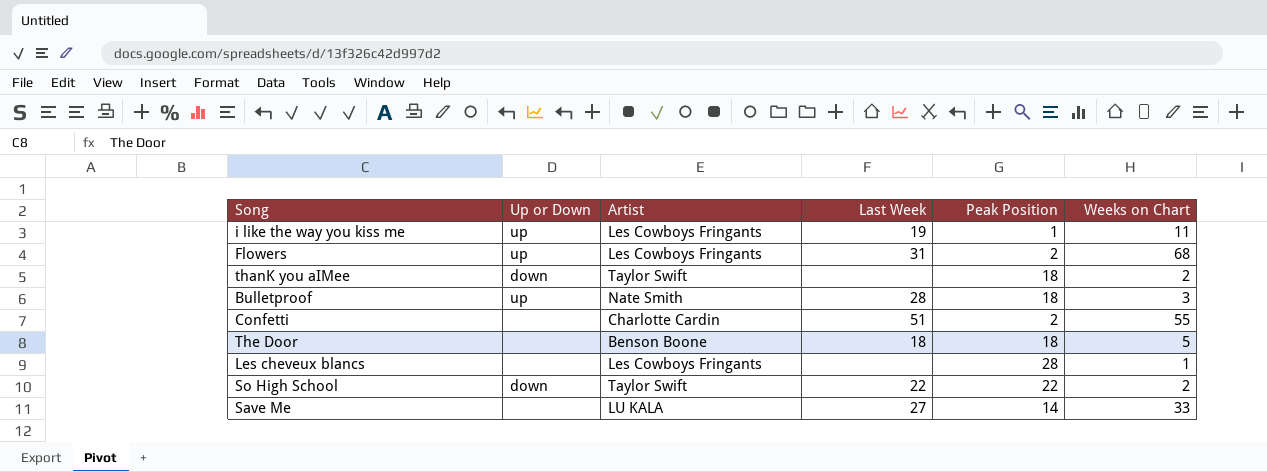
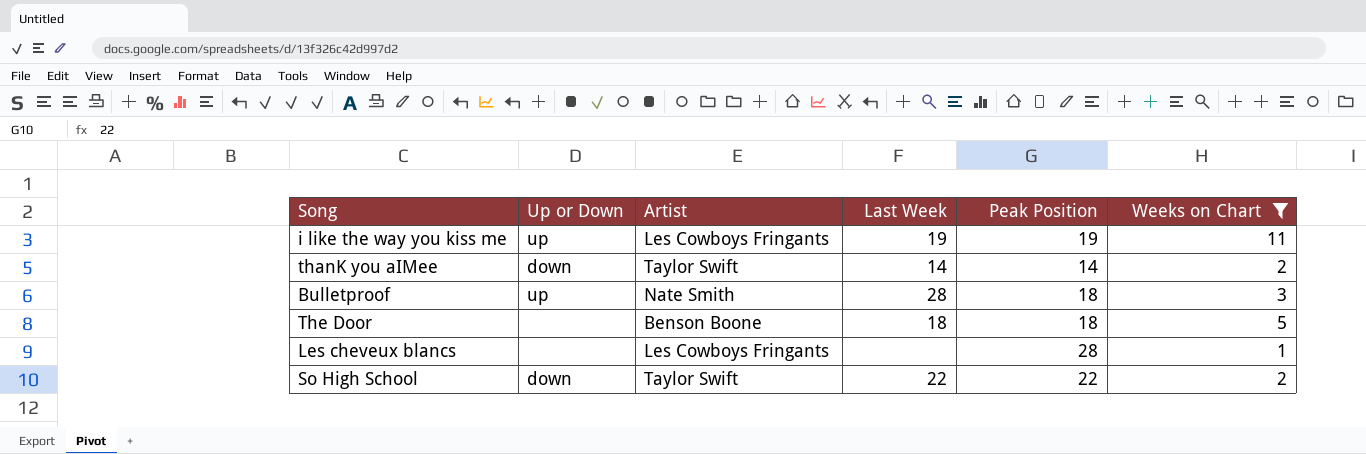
filter: none -> Weeks on Chart <= 11
i like the way you kiss me | Peak Position: 1 -> 19
thanK you aIMee | Last Week: none -> 14
thanK you aIMee | Peak Position: 18 -> 14

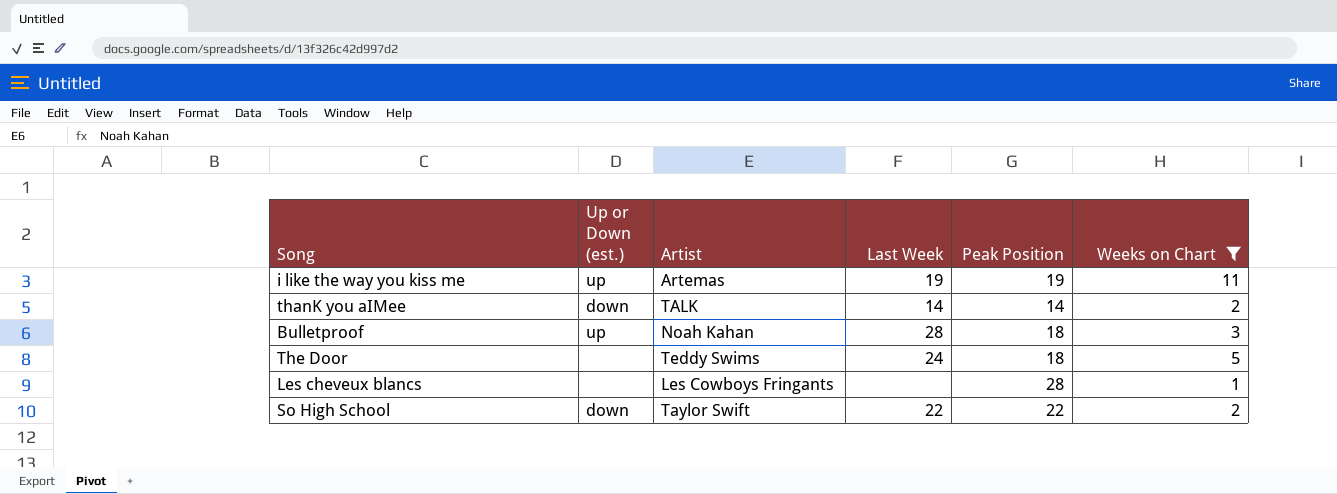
column name: Up or Down -> Up or Down (est.)
i like the way you kiss me | Artist: Les Cowboys Fringants -> Artemas
thanK you aIMee | Artist: Taylor Swift -> TALK
Bulletproof | Artist: Nate Smith -> Noah Kahan
The Door | Artist: Benson Boone -> Teddy Swims
The Door | Last Week: 18 -> 24

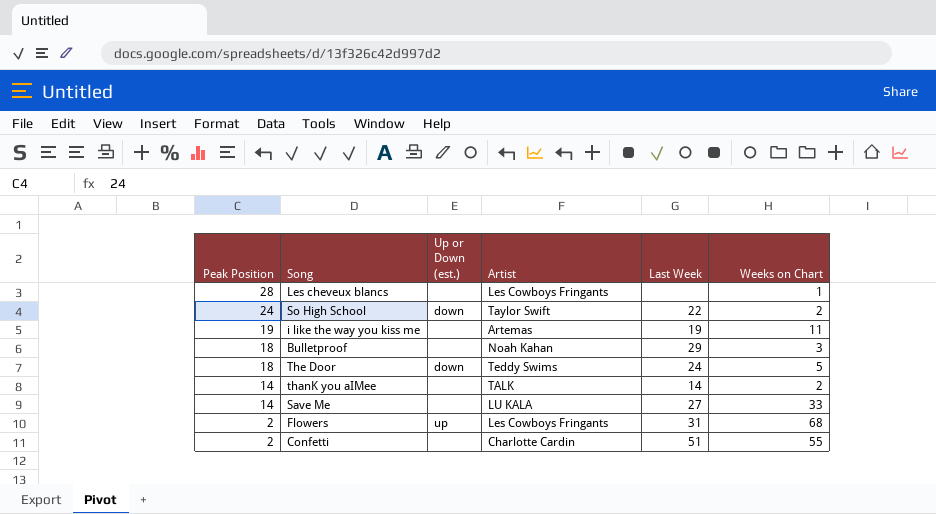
filter: Weeks on Chart <= 11 -> none
row order: none -> Peak Position descending
column Peak Position | position: 5 -> 1
So High School | Peak Position: 22 -> 24
i like the way you kiss me | Up or Down (est.): up -> none
Bulletproof | Up or Down (est.): up -> none
Bulletproof | Last Week: 28 -> 29
The Door | Up or Down (est.): none -> down
thanK you aIMee | Up or Down (est.): down -> none

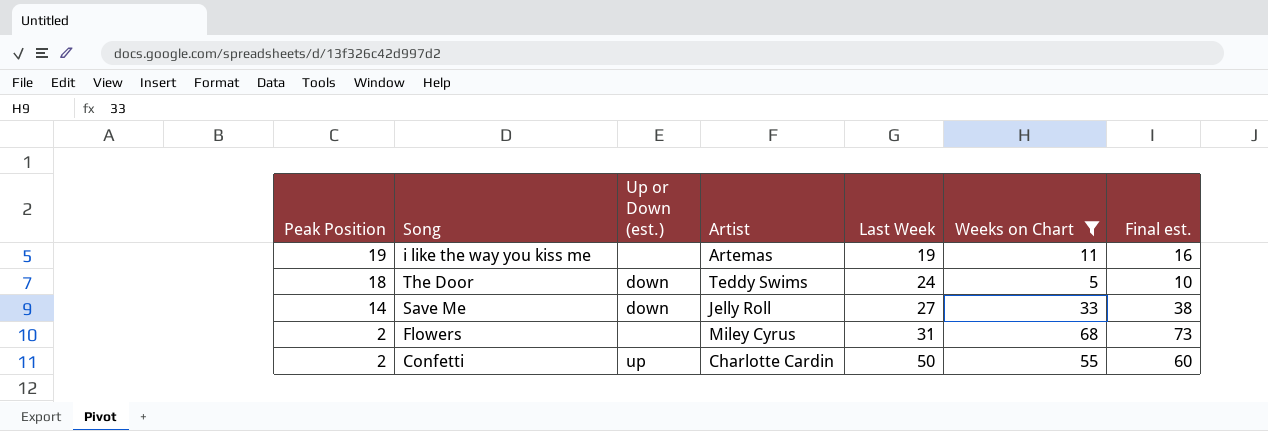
filter: none -> Weeks on Chart >= 5
column Final est. | formula: none -> [Weeks on Chart] + 5
Save Me | Up or Down (est.): none -> down
Save Me | Artist: LU KALA -> Jelly Roll
Flowers | Up or Down (est.): up -> none
Flowers | Artist: Les Cowboys Fringants -> Miley Cyrus
Confetti | Up or Down (est.): none -> up
Confetti | Last Week: 51 -> 50

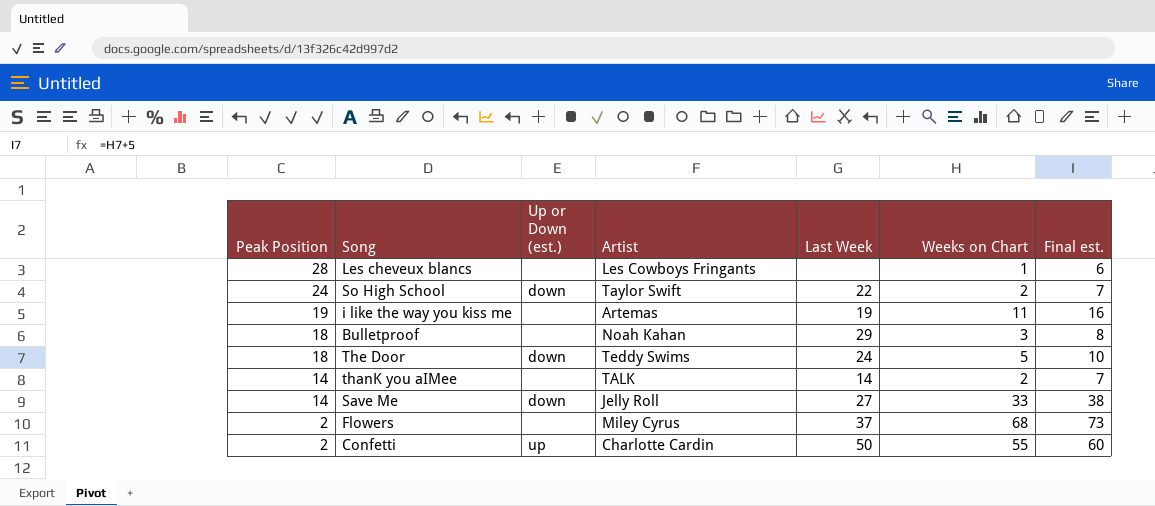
filter: Weeks on Chart >= 5 -> none
Flowers | Last Week: 31 -> 37

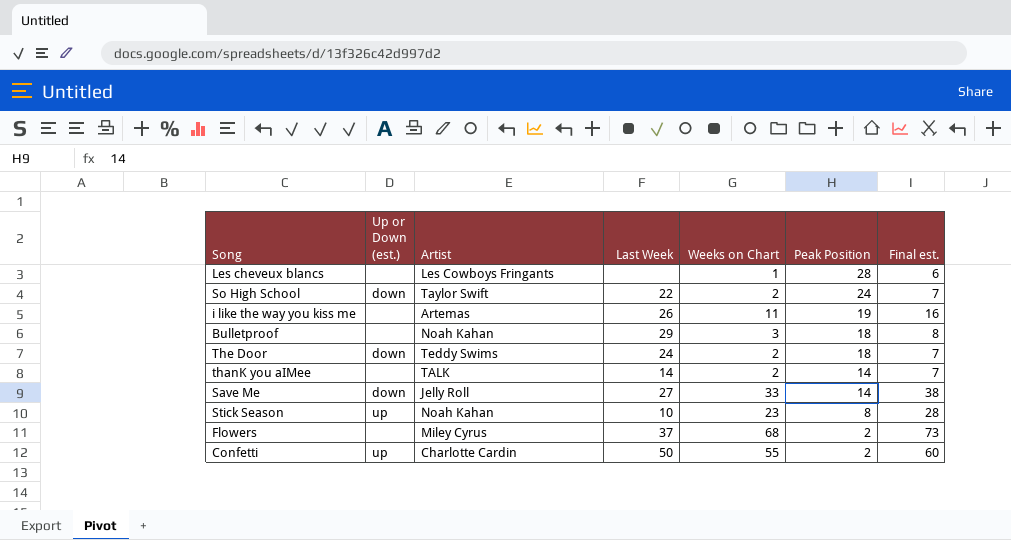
column Peak Position | position: 1 -> 6
i like the way you kiss me | Last Week: 19 -> 26
The Door | Weeks on Chart: 5 -> 2
The Door | Final est.: 10 -> 7
row Stick Season: none -> up | Noah Kahan | 10 | 23 | 8 | 28

